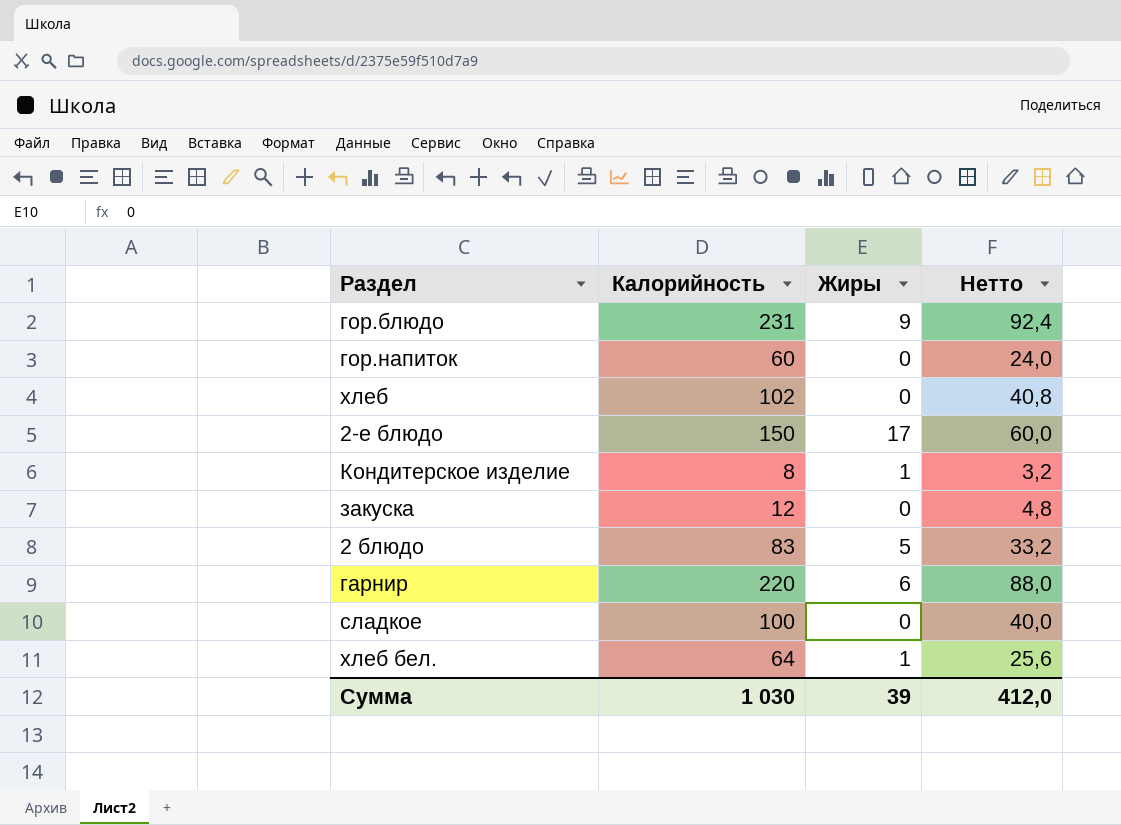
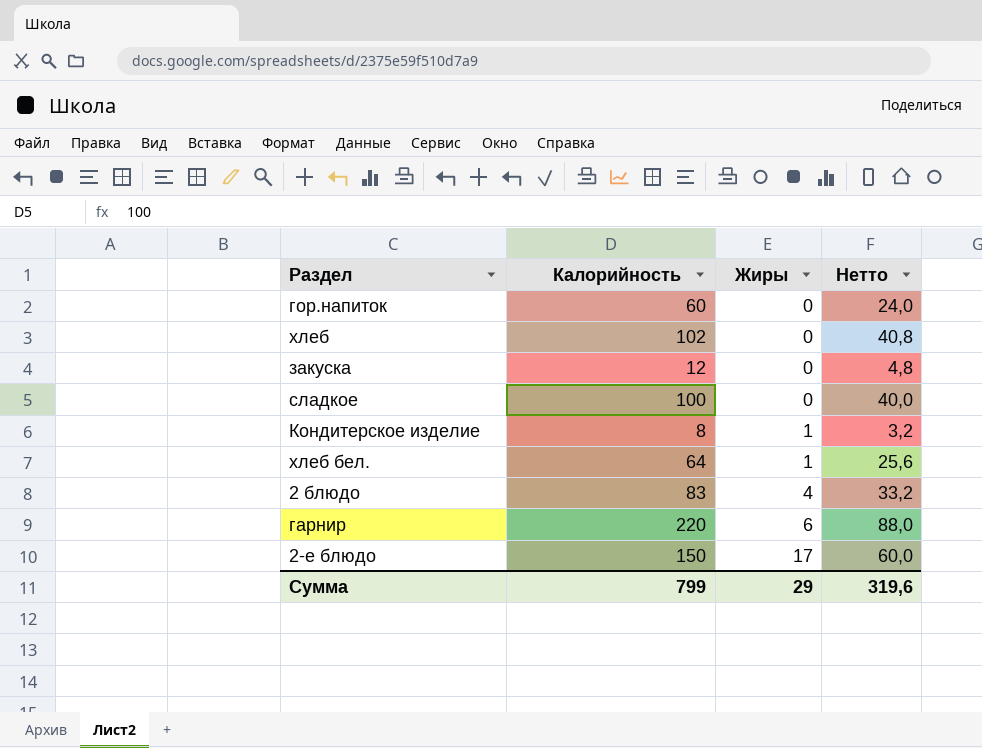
row order: none -> Жиры ascending
row гор.блюдо: 231 | 9 | 92,4 -> none
2 блюдо | Жиры: 5 -> 4
Сумма | Калорийность: 1 030 -> 799
Сумма | Жиры: 39 -> 29
Сумма | Нетто: 412,0 -> 319,6

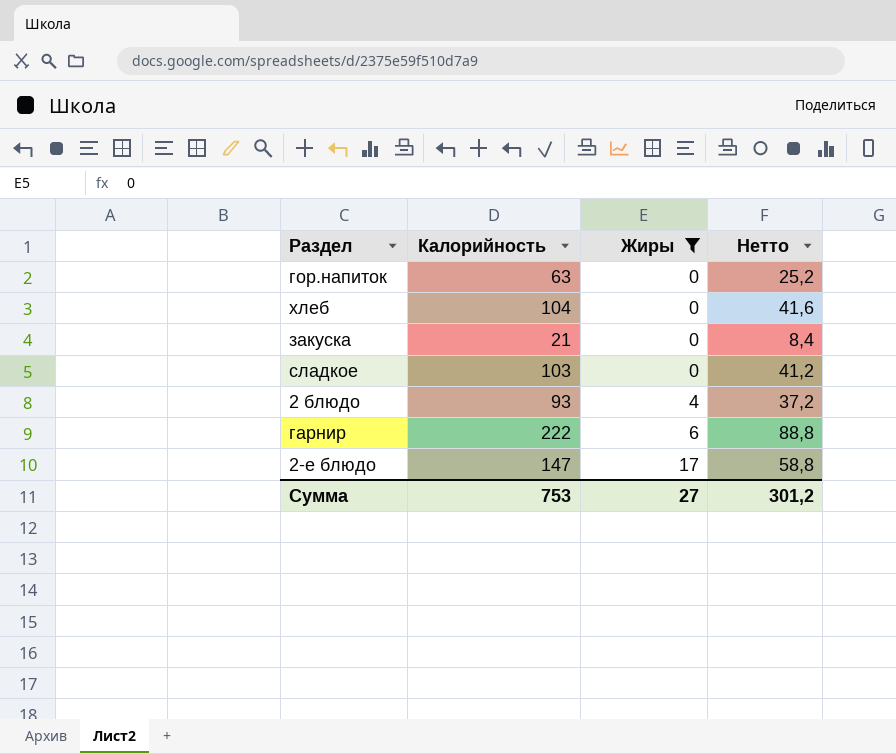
filter: none -> Жиры != 1
гор.напиток | Калорийность: 60 -> 63
гор.напиток | Нетто: 24,0 -> 25,2
хлеб | Калорийность: 102 -> 104
хлеб | Нетто: 40,8 -> 41,6
закуска | Калорийность: 12 -> 21
закуска | Нетто: 4,8 -> 8,4
сладкое | Калорийность: 100 -> 103
сладкое | Нетто: 40,0 -> 41,2
2 блюдо | Калорийность: 83 -> 93
2 блюдо | Нетто: 33,2 -> 37,2
гарнир | Калорийность: 220 -> 222
гарнир | Нетто: 88,0 -> 88,8
2-е блюдо | Калорийность: 150 -> 147
2-е блюдо | Нетто: 60,0 -> 58,8
Сумма | Калорийность: 799 -> 753
Сумма | Жиры: 29 -> 27
Сумма | Нетто: 319,6 -> 301,2

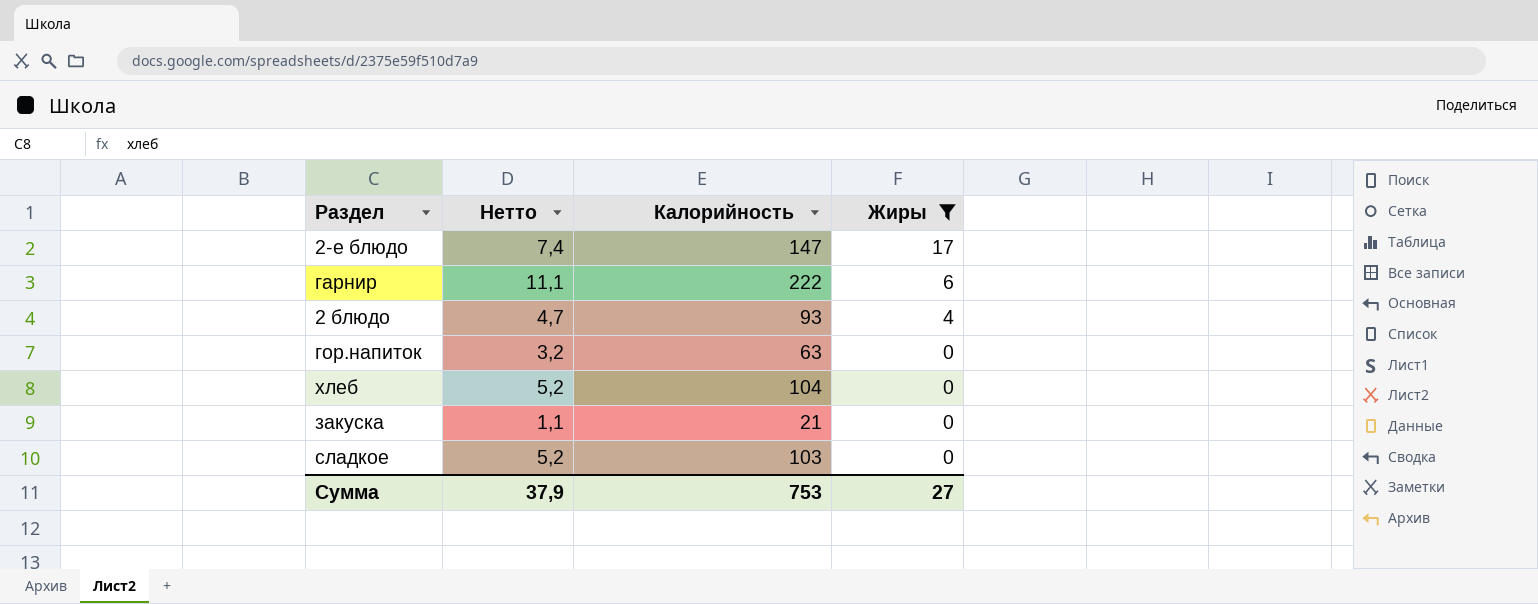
row order: Жиры ascending -> Жиры descending
column Нетто | formula: [Калорийность] * 0,4 -> [Калорийность] * 0,05
column Нетто | position: 4 -> 2
Сумма | Нетто: 301,2 -> 37,9

